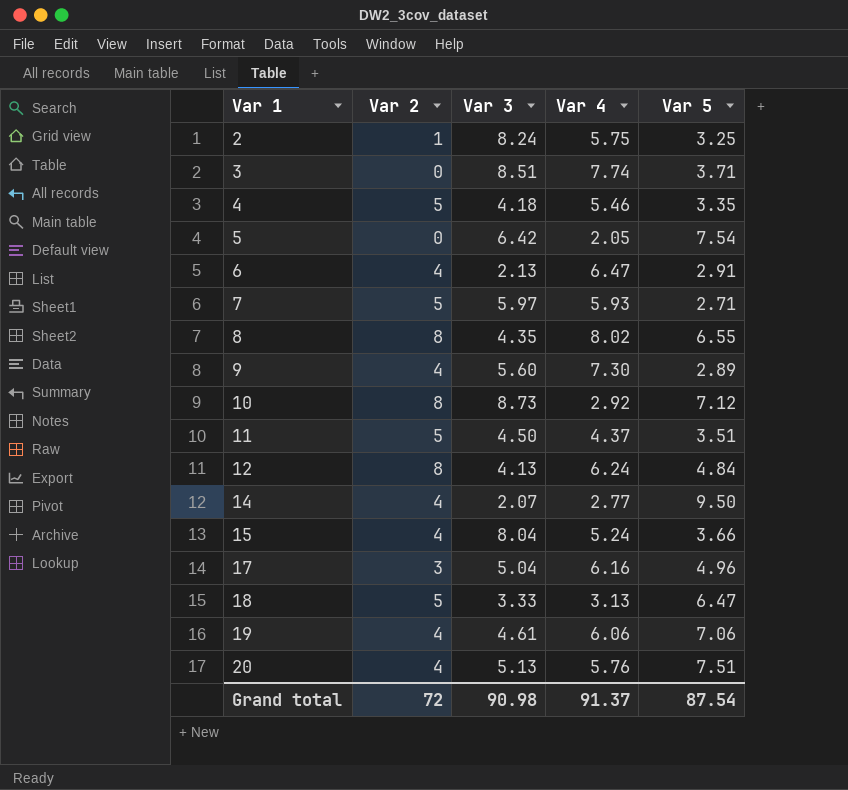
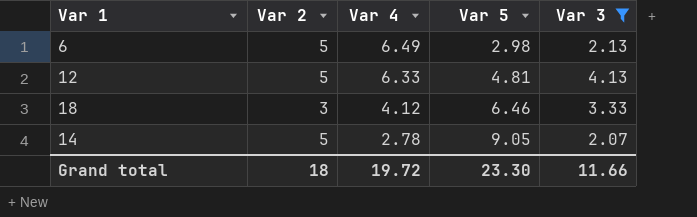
filter: none -> Var 3 <= 4.13
row order: Var 1 ascending -> Var 4 descending
column Var 3 | position: 3 -> 5
6 | Var 2: 4 -> 5
6 | Var 4: 6.47 -> 6.49
6 | Var 5: 2.91 -> 2.98
12 | Var 2: 8 -> 5
12 | Var 4: 6.24 -> 6.33
12 | Var 5: 4.84 -> 4.81
18 | Var 2: 5 -> 3
18 | Var 4: 3.13 -> 4.12
18 | Var 5: 6.47 -> 6.46
14 | Var 2: 4 -> 5
14 | Var 4: 2.77 -> 2.78
14 | Var 5: 9.50 -> 9.05
Grand total | Var 2: 72 -> 18
Grand total | Var 4: 91.37 -> 19.72
Grand total | Var 5: 87.54 -> 23.30
Grand total | Var 3: 90.98 -> 11.66

